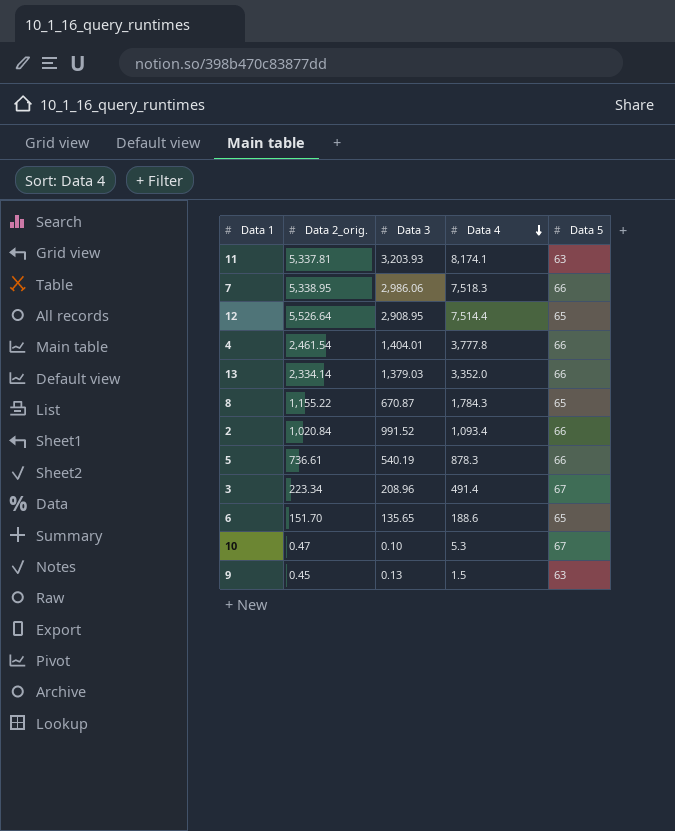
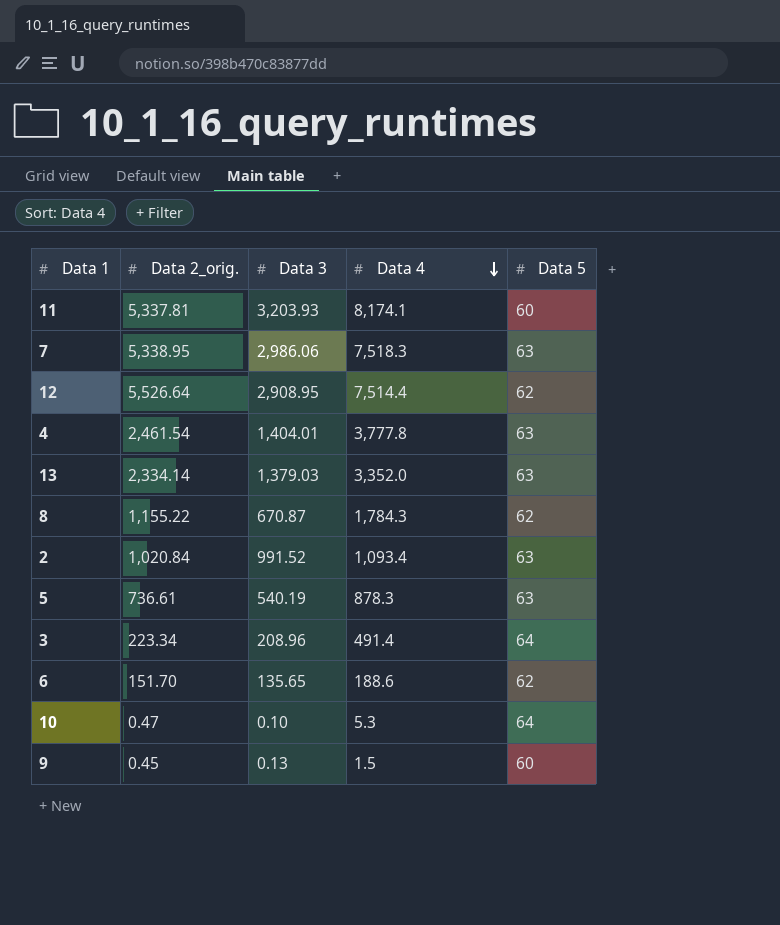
11 | Data 5: 63 -> 60
7 | Data 5: 66 -> 63
12 | Data 5: 65 -> 62
4 | Data 5: 66 -> 63
13 | Data 5: 66 -> 63
8 | Data 5: 65 -> 62
2 | Data 5: 66 -> 63
5 | Data 5: 66 -> 63
3 | Data 5: 67 -> 64
6 | Data 5: 65 -> 62
10 | Data 5: 67 -> 64
9 | Data 5: 63 -> 60

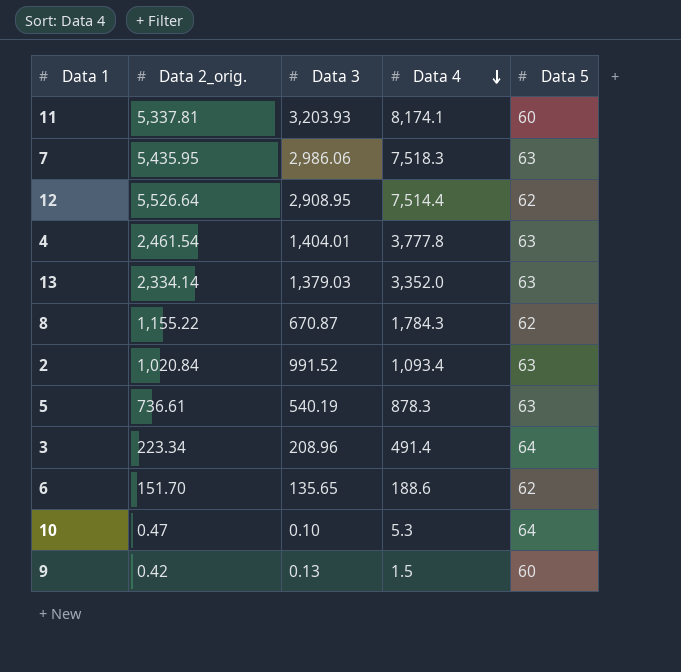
7 | Data 2_orig.: 5,338.95 -> 5,435.95
9 | Data 2_orig.: 0.45 -> 0.42

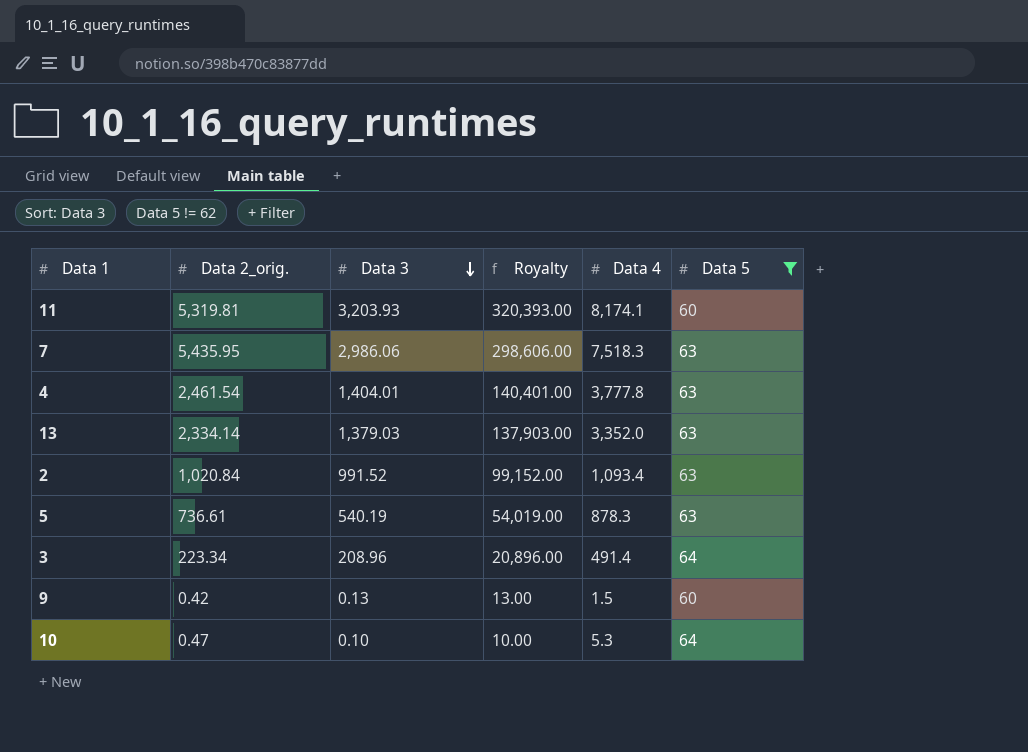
filter: none -> Data 5 != 62
row order: Data 4 descending -> Data 3 descending
column Royalty | formula: none -> [Data 3] * 100
11 | Data 2_orig.: 5,337.81 -> 5,319.81

